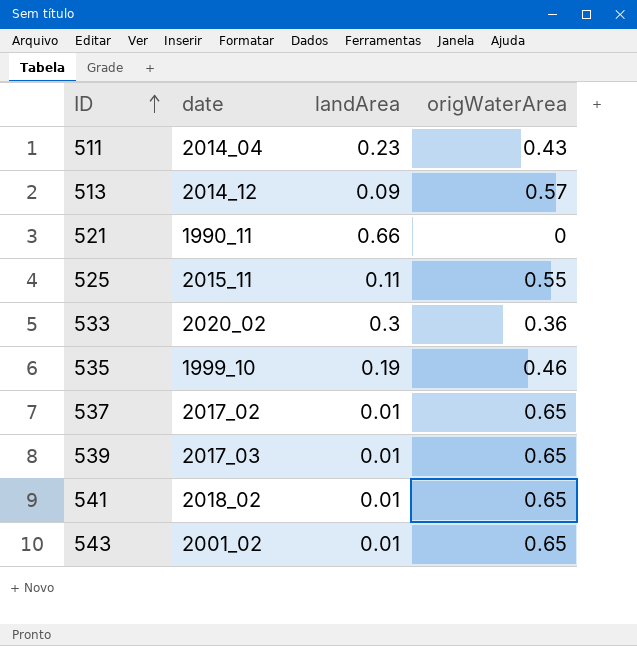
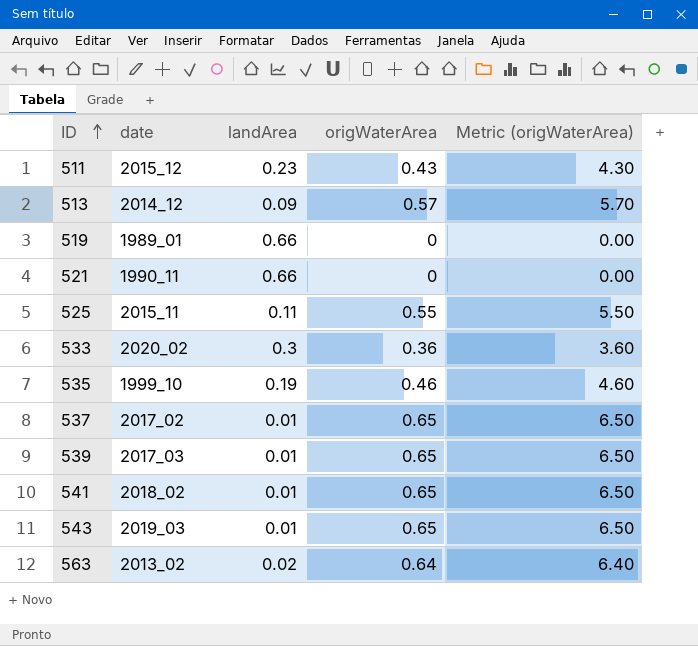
column Metric (origWaterArea) | formula: none -> [origWaterArea] * 10
511 | date: 2014_04 -> 2015_12
row 519: none -> 1989_01 | 0.66 | 0 | 0.00
543 | date: 2001_02 -> 2019_03
row 563: none -> 2013_02 | 0.02 | 0.64 | 6.40

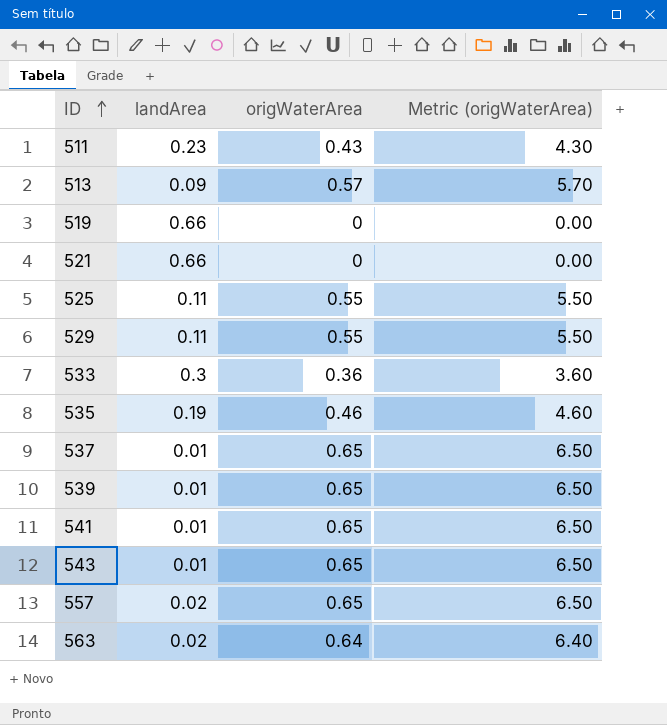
column date | position: 2 -> none
row 529: none -> 0.11 | 0.55 | 5.50
row 557: none -> 0.02 | 0.65 | 6.50

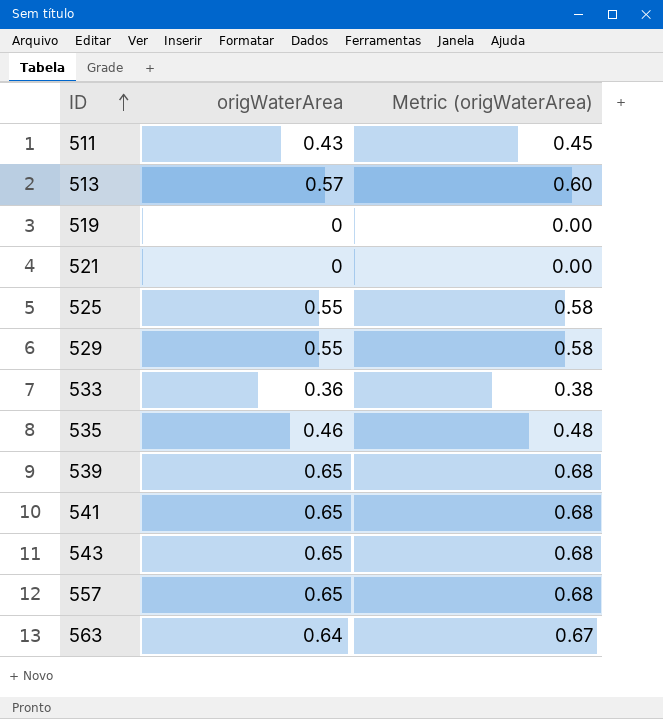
column landArea | position: 2 -> none
column Metric (origWaterArea) | formula: [origWaterArea] * 10 -> [origWaterArea] * 1.05
row 537: 0.01 | 0.65 | 6.50 -> none

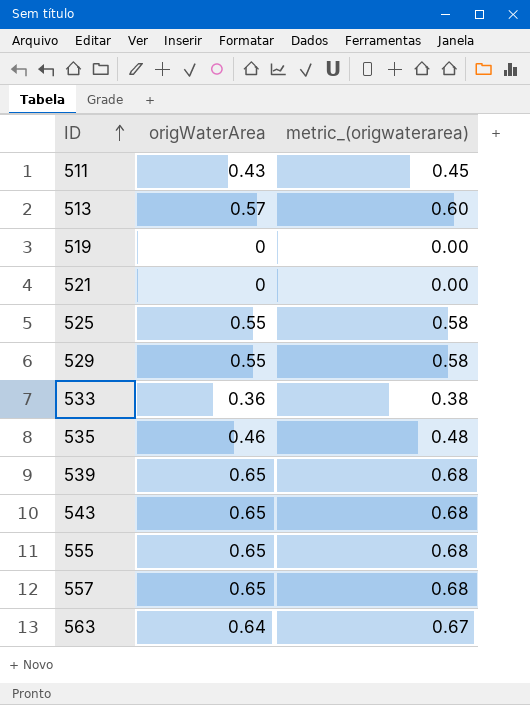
column name: Metric (origWaterArea) -> metric_(origwaterarea)
row 541: 0.65 | 0.68 -> none
row 555: none -> 0.65 | 0.68

